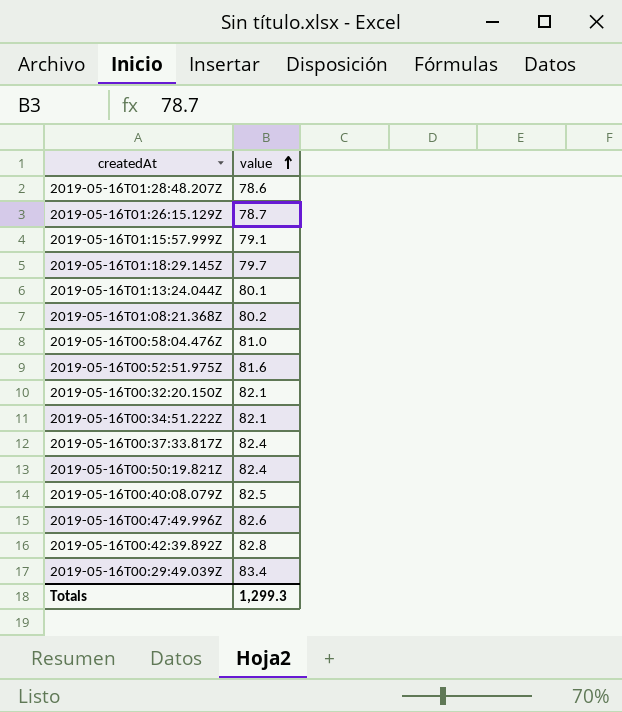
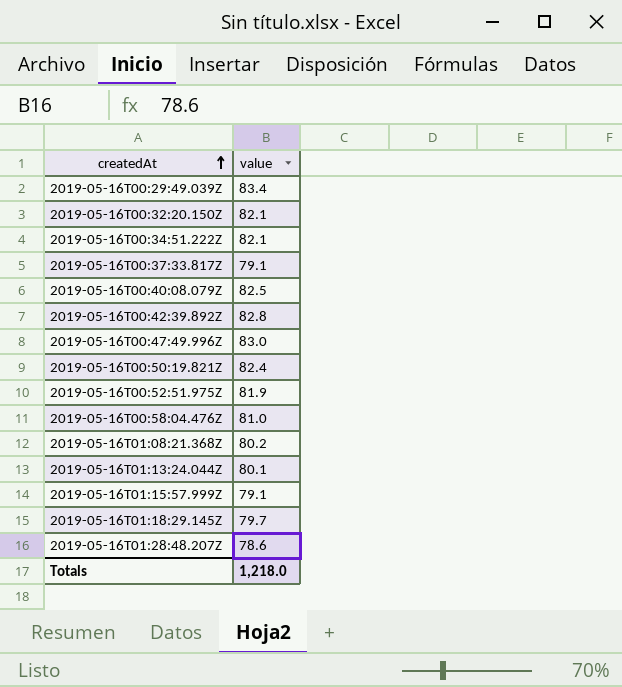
row order: value ascending -> createdAt ascending
row 2019-05-16T01:26:15.129Z: 78.7 -> none
2019-05-16T00:37:33.817Z | value: 82.4 -> 79.1
2019-05-16T00:47:49.996Z | value: 82.6 -> 83.0
2019-05-16T00:52:51.975Z | value: 81.6 -> 81.9
Totals | value: 1,299.3 -> 1,218.0

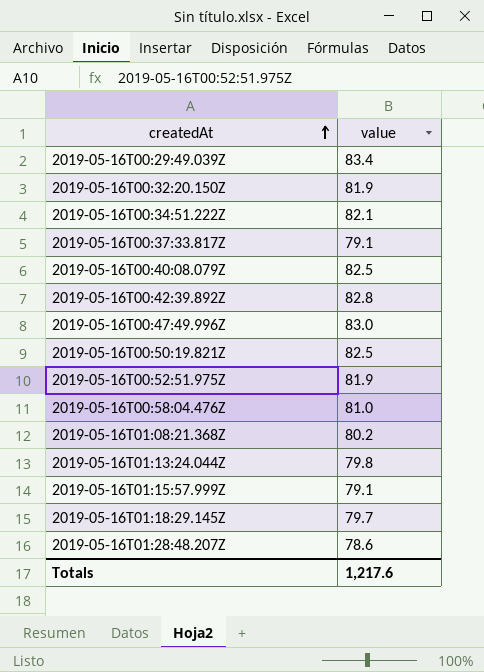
2019-05-16T00:32:20.150Z | value: 82.1 -> 81.9
2019-05-16T00:50:19.821Z | value: 82.4 -> 82.5
2019-05-16T01:13:24.044Z | value: 80.1 -> 79.8
Totals | value: 1,218.0 -> 1,217.6

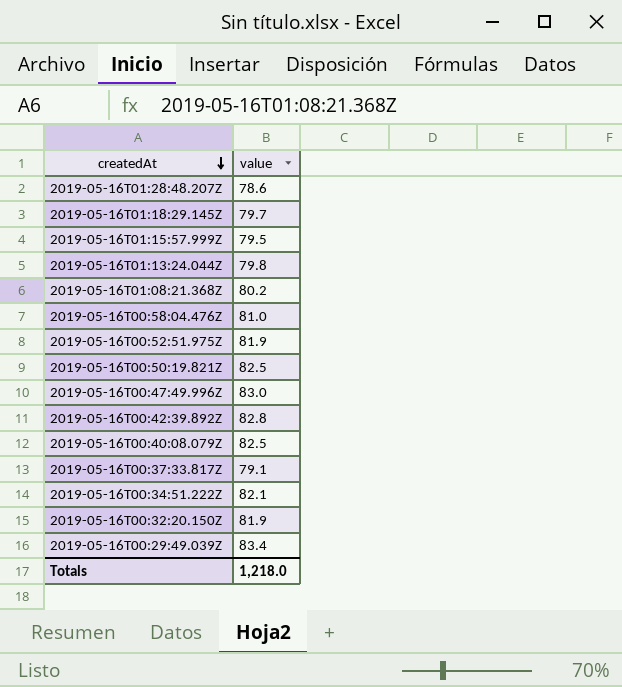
row order: createdAt ascending -> createdAt descending
2019-05-16T01:15:57.999Z | value: 79.1 -> 79.5
Totals | value: 1,217.6 -> 1,218.0

